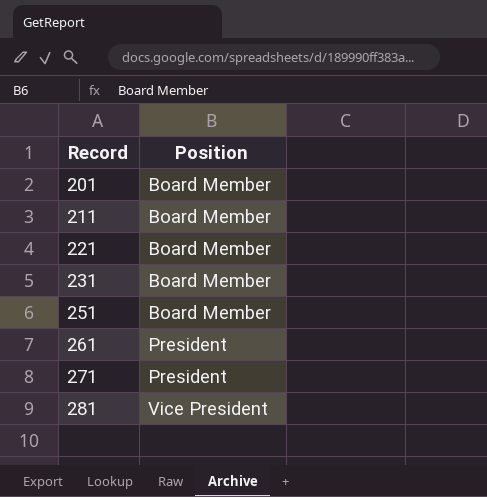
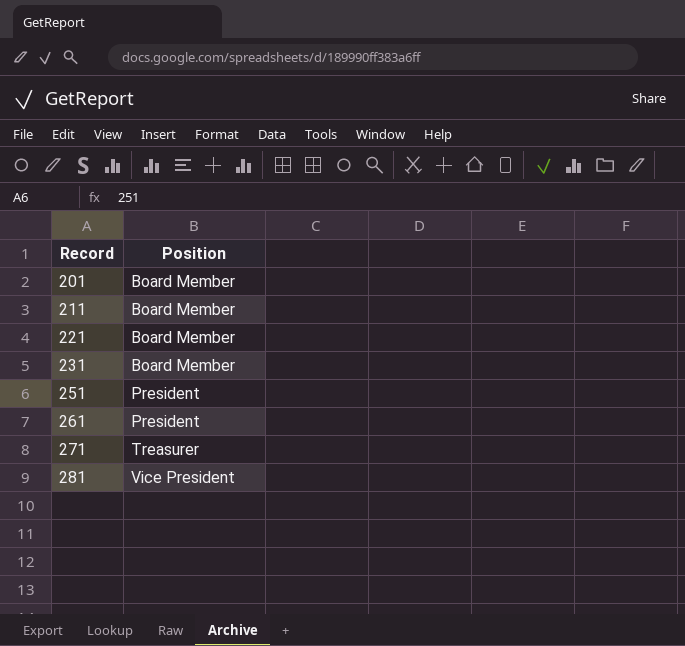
251 | Position: Board Member -> President
271 | Position: President -> Treasurer

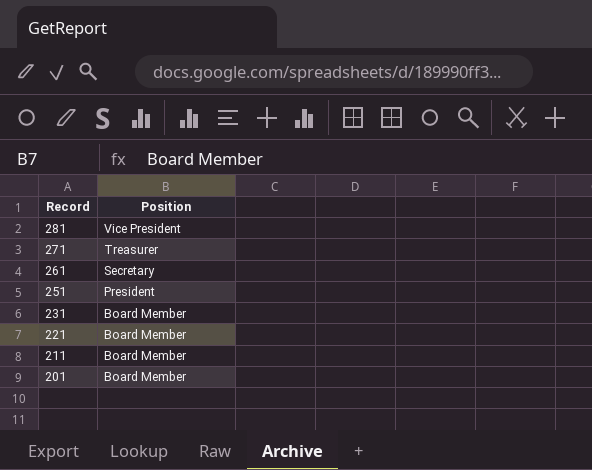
row order: Record ascending -> Record descending
261 | Position: President -> Secretary

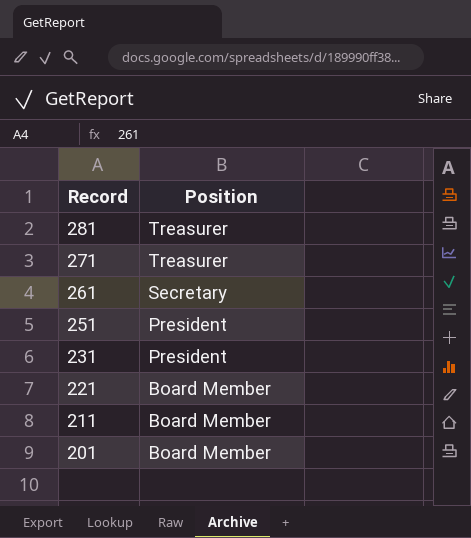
281 | Position: Vice President -> Treasurer
231 | Position: Board Member -> President

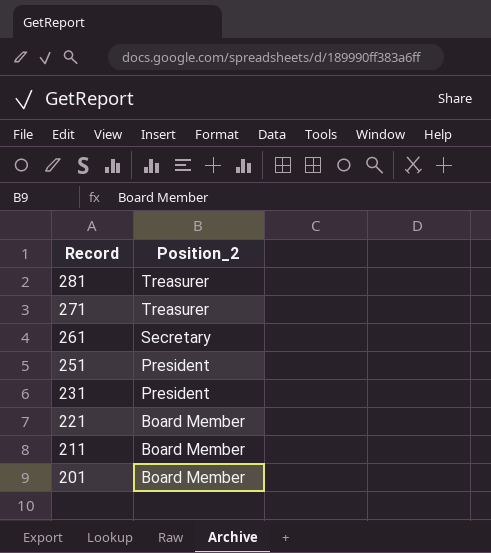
column name: Position -> Position_2

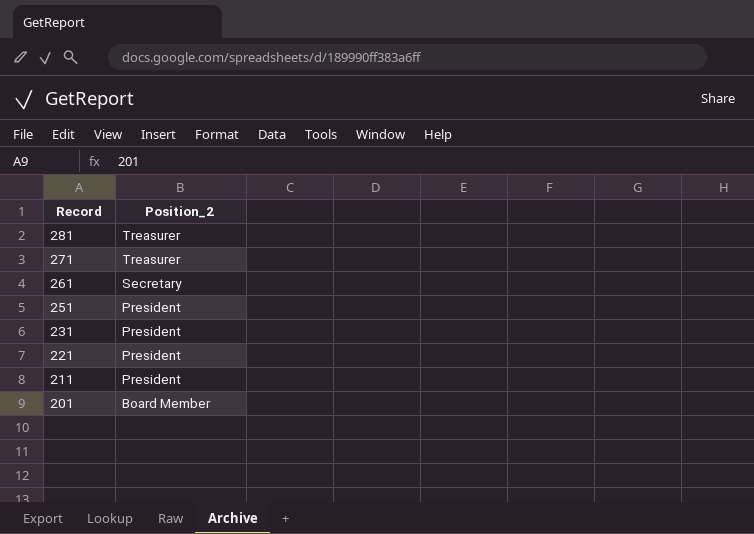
221 | Position_2: Board Member -> President
211 | Position_2: Board Member -> President

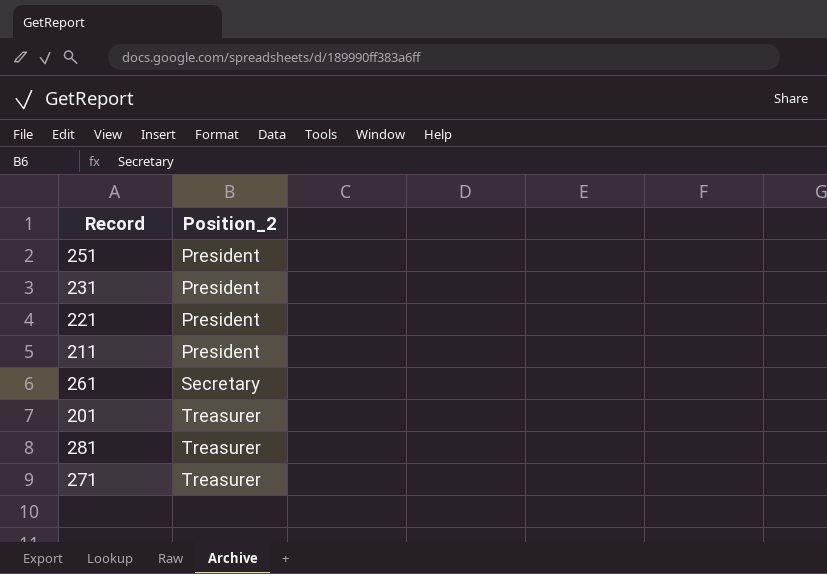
row order: Record descending -> Position_2 ascending
201 | Position_2: Board Member -> Treasurer

